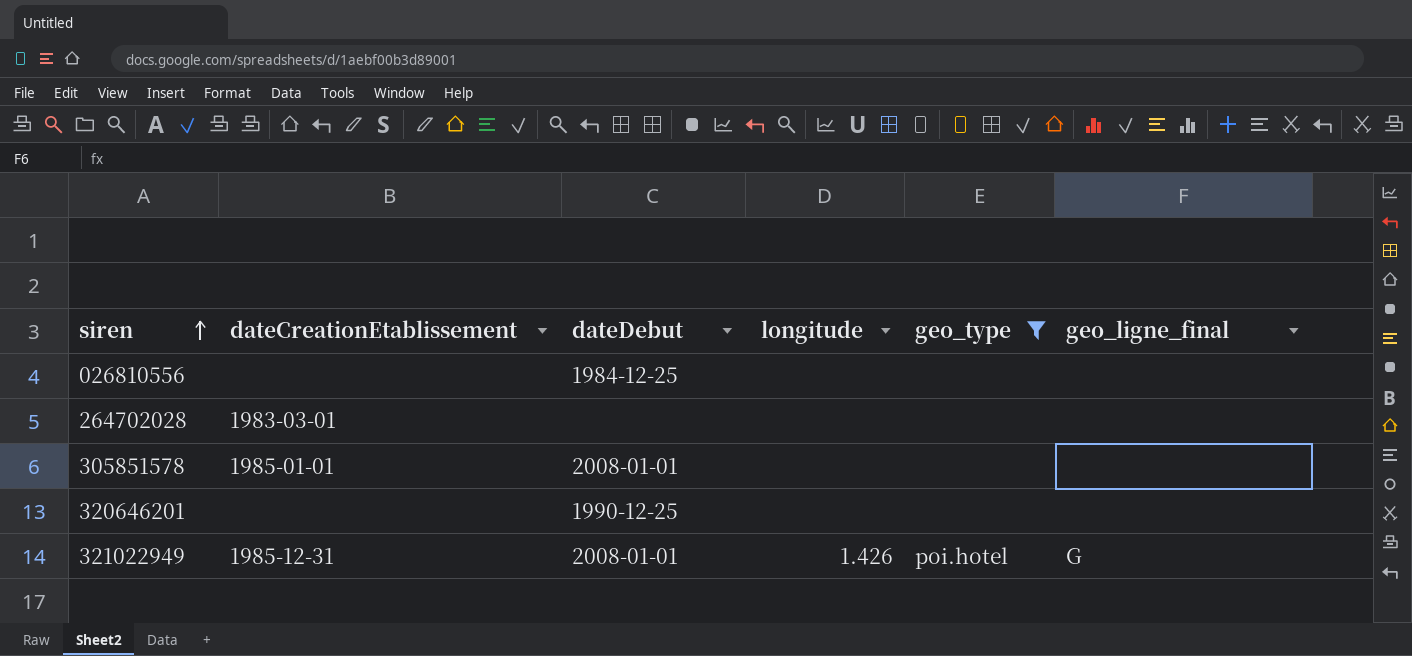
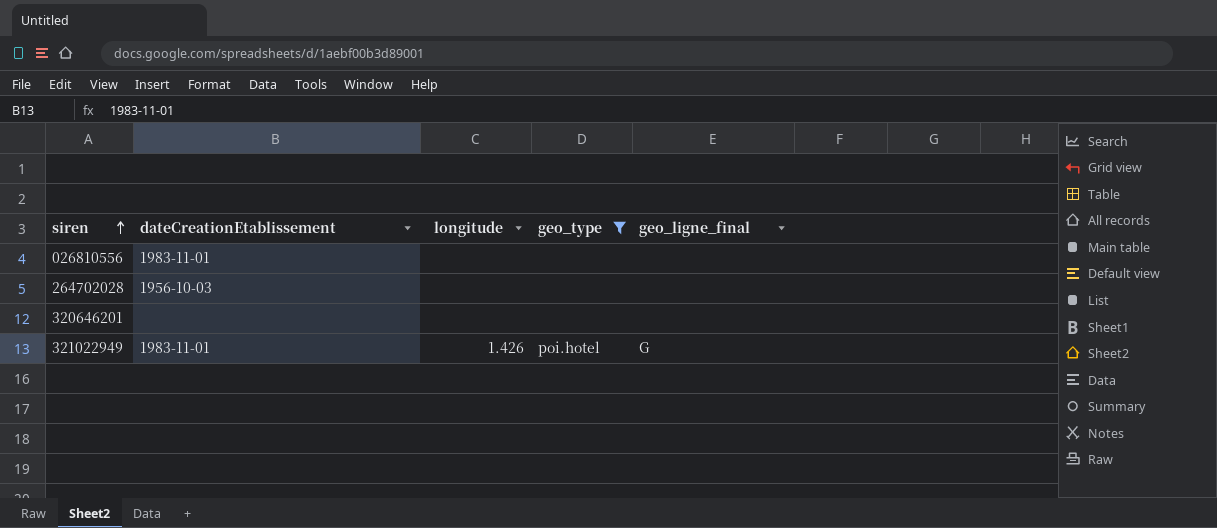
column dateDebut | position: 3 -> none
row 305851578: 1985-01-01 | 2008-01-01 | none | none | none -> none
026810556 | dateCreationEtablissement: none -> 1983-11-01
264702028 | dateCreationEtablissement: 1983-03-01 -> 1956-10-03
321022949 | dateCreationEtablissement: 1985-12-31 -> 1983-11-01

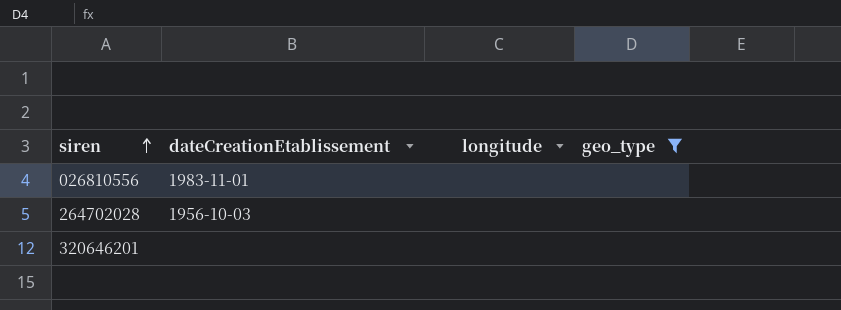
column geo_ligne_final | position: 5 -> none
row 321022949: 1983-11-01 | 1.426 | poi.hotel | G -> none

